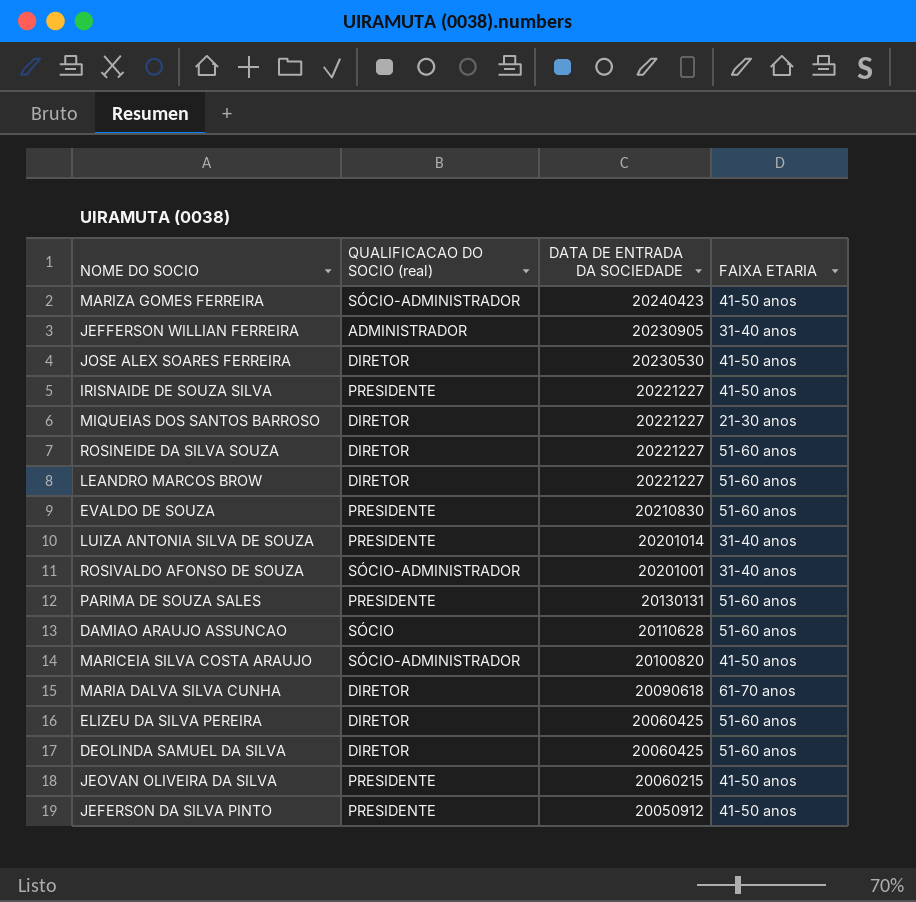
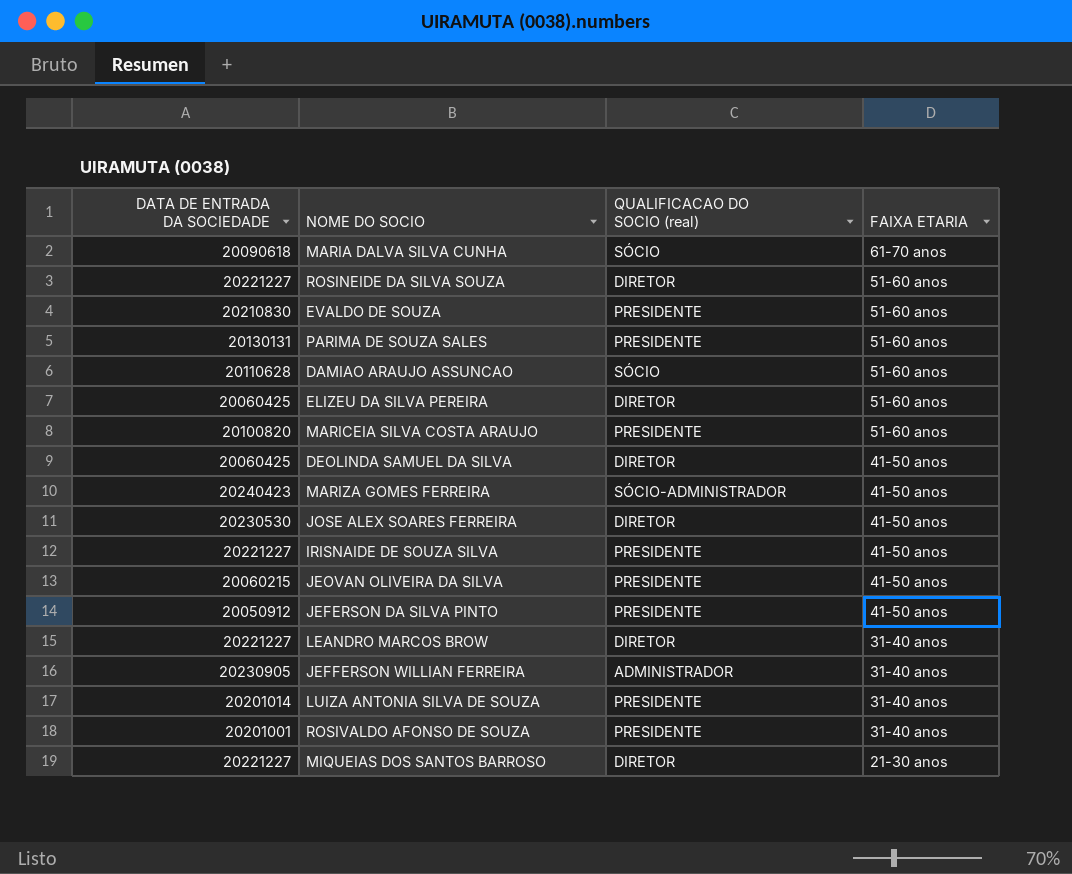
row order: DATA DE ENTRADA DA SOCIEDADE descending -> FAIXA ETARIA descending
column DATA DE ENTRADA DA SOCIEDADE | position: 3 -> 1
MARIA DALVA SILVA CUNHA | QUALIFICACAO DO SOCIO (real): DIRETOR -> SÓCIO
MARICEIA SILVA COSTA ARAUJO | QUALIFICACAO DO SOCIO (real): SÓCIO-ADMINISTRADOR -> PRESIDENTE
MARICEIA SILVA COSTA ARAUJO | FAIXA ETARIA: 41-50 anos -> 51-60 anos
DEOLINDA SAMUEL DA SILVA | FAIXA ETARIA: 51-60 anos -> 41-50 anos
LEANDRO MARCOS BROW | FAIXA ETARIA: 51-60 anos -> 31-40 anos
ROSIVALDO AFONSO DE SOUZA | QUALIFICACAO DO SOCIO (real): SÓCIO-ADMINISTRADOR -> PRESIDENTE

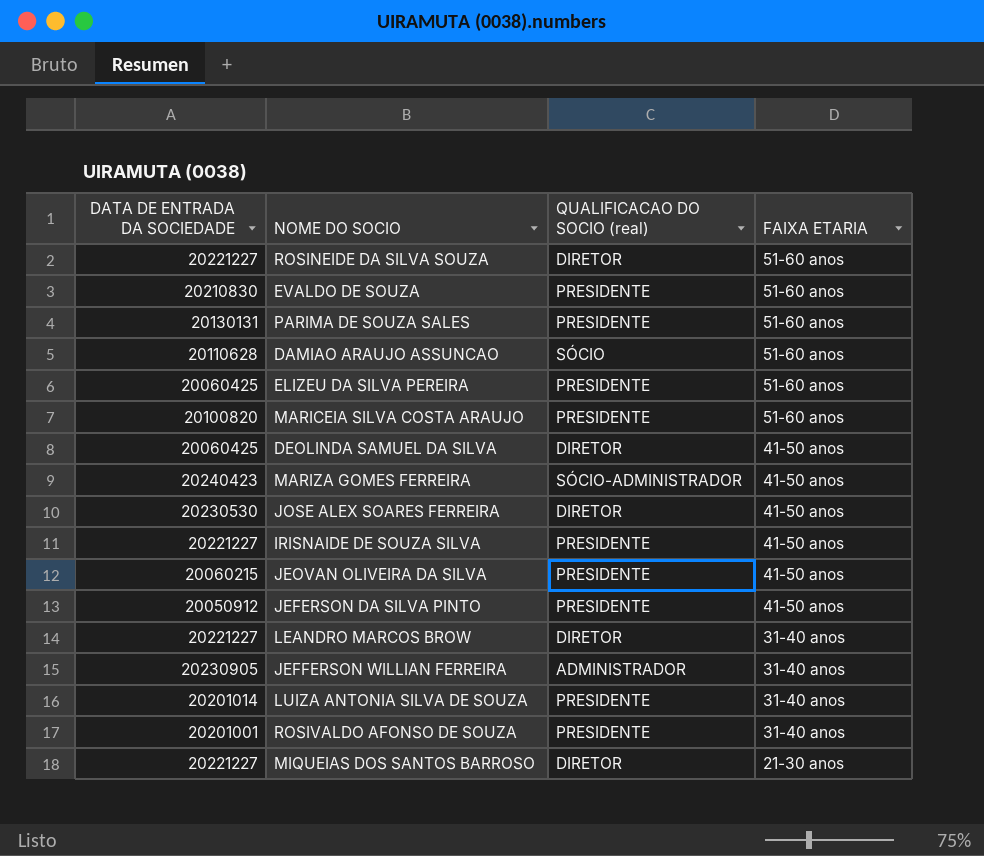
row MARIA DALVA SILVA CUNHA: 20090618 | SÓCIO | 61-70 anos -> none
ELIZEU DA SILVA PEREIRA | QUALIFICACAO DO SOCIO (real): DIRETOR -> PRESIDENTE

